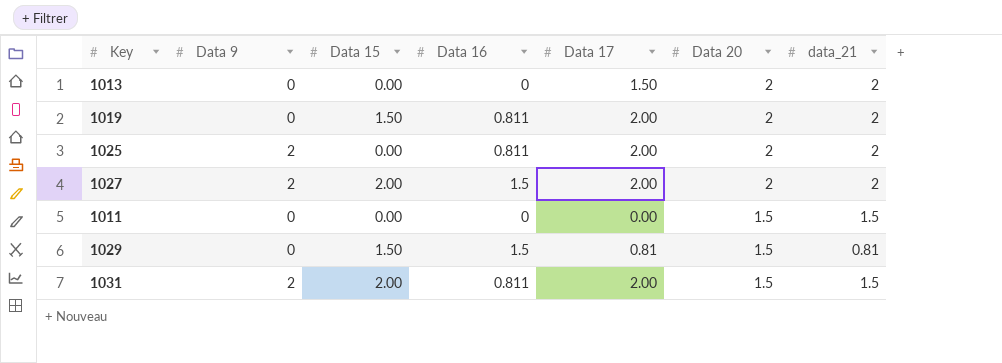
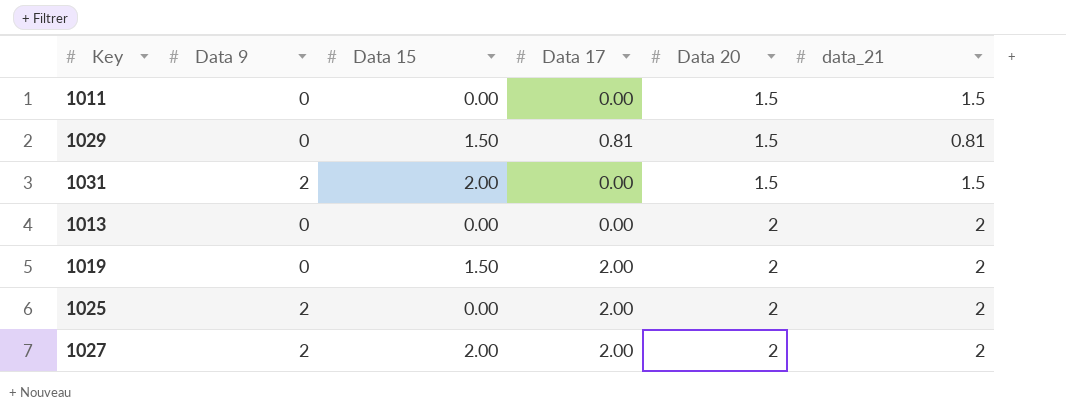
row order: Data 20 descending -> Data 20 ascending
column Data 16 | position: 4 -> none
1031 | Data 17: 2.00 -> 0.00
1013 | Data 17: 1.50 -> 0.00

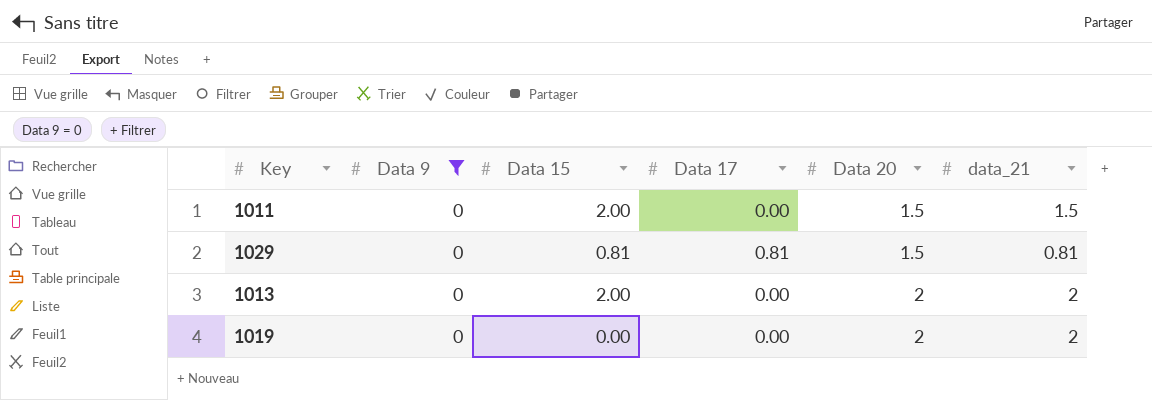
filter: none -> Data 9 = 0
1011 | Data 15: 0.00 -> 2.00
1029 | Data 15: 1.50 -> 0.81
1013 | Data 15: 0.00 -> 2.00
1019 | Data 15: 1.50 -> 0.00
1019 | Data 17: 2.00 -> 0.00

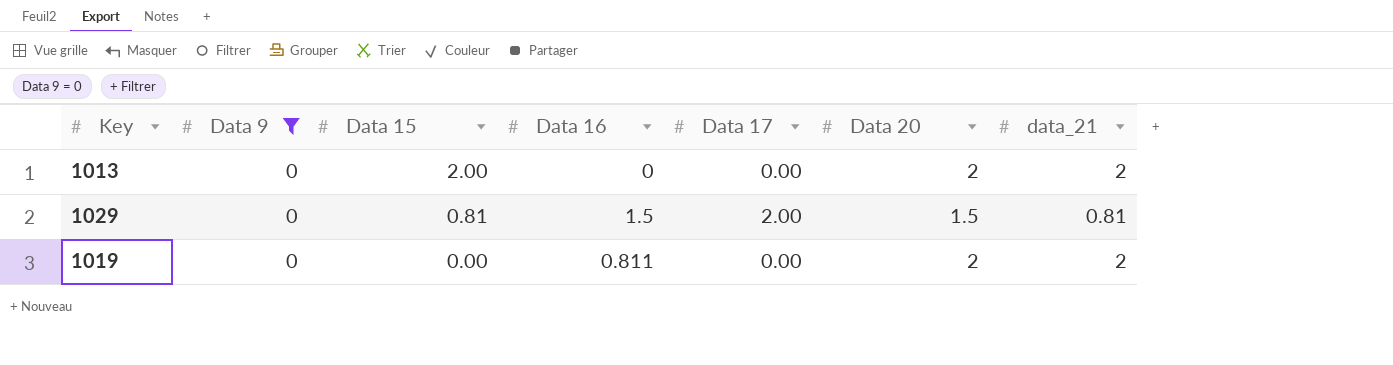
row order: Data 20 ascending -> Data 15 descending
column Data 16 | position: none -> 4
row 1011: 0 | 2.00 | 0.00 | 1.5 | 1.5 -> none
1029 | Data 17: 0.81 -> 2.00

